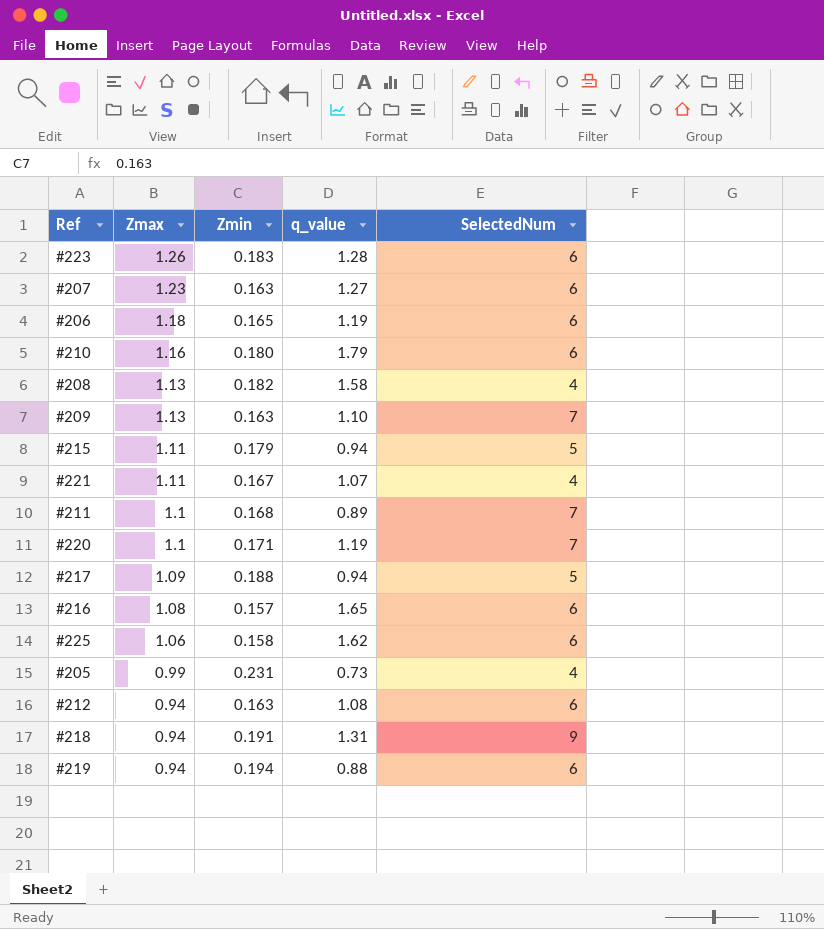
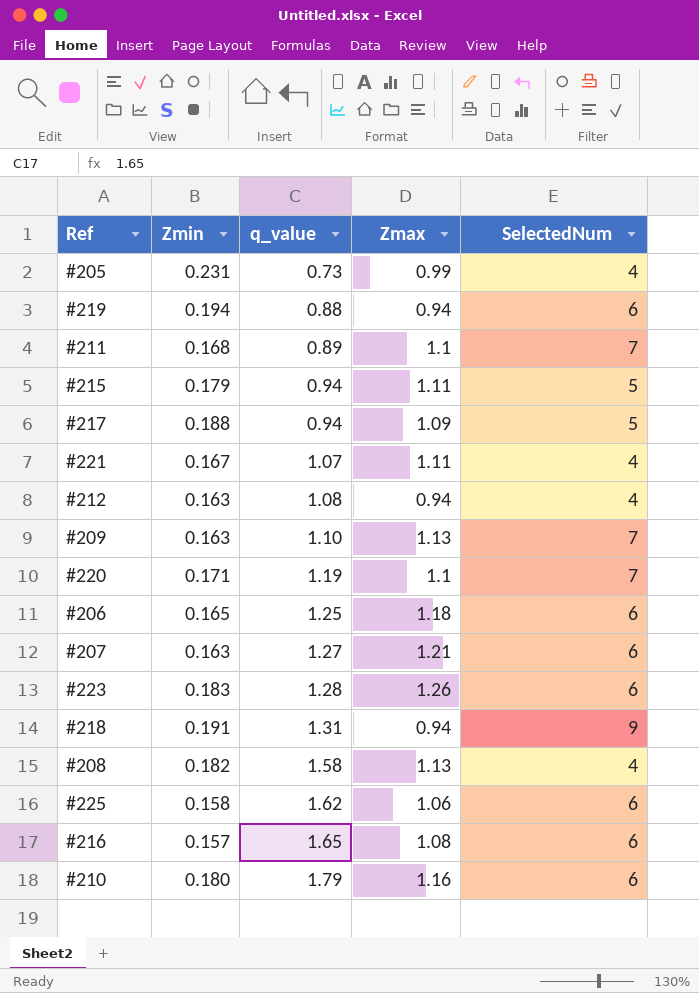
row order: Zmax descending -> q_value ascending
column Zmax | position: 2 -> 4
#212 | SelectedNum: 6 -> 4
#206 | q_value: 1.19 -> 1.25
#207 | Zmax: 1.23 -> 1.21

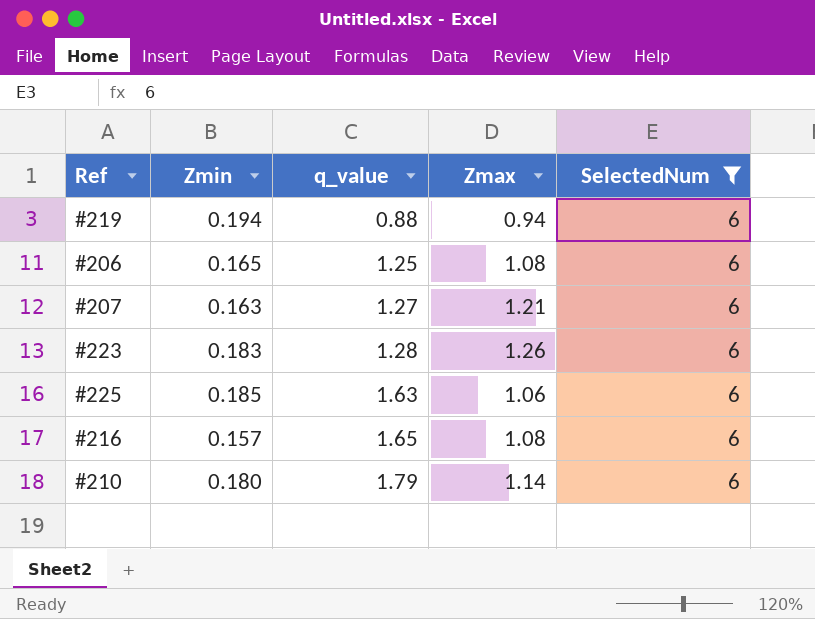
filter: none -> SelectedNum = 6
#206 | Zmax: 1.18 -> 1.08
#225 | Zmin: 0.158 -> 0.185
#225 | q_value: 1.62 -> 1.63
#210 | Zmax: 1.16 -> 1.14

